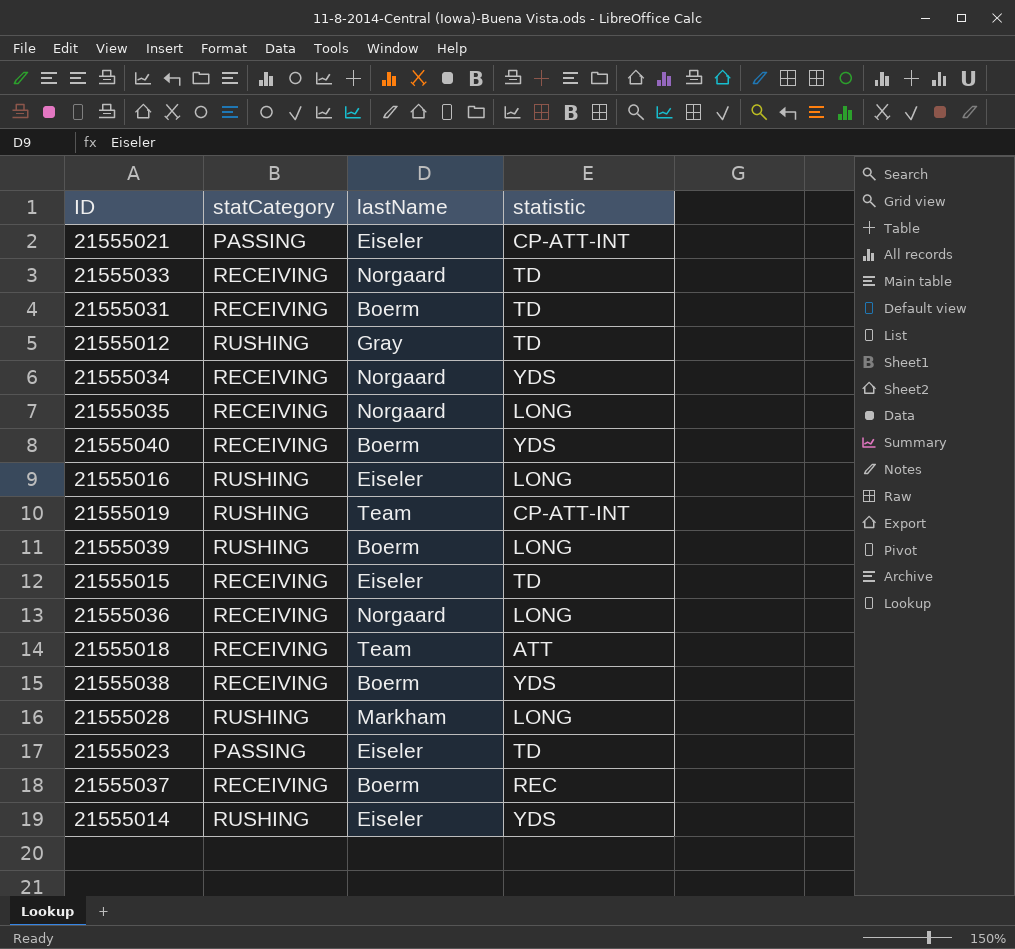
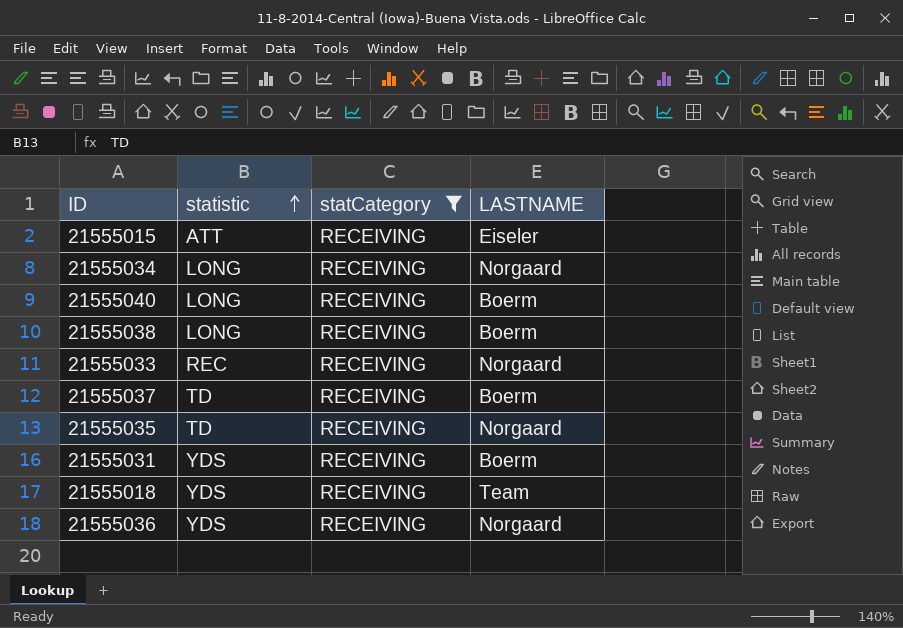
filter: none -> statCategory = RECEIVING
row order: none -> statistic ascending
column statistic | position: 4 -> 2
column name: lastName -> LASTNAME
21555015 | statistic: TD -> ATT
21555034 | statistic: YDS -> LONG
21555040 | statistic: YDS -> LONG
21555038 | statistic: YDS -> LONG
21555033 | statistic: TD -> REC
21555037 | statistic: REC -> TD
21555035 | statistic: LONG -> TD
21555031 | statistic: TD -> YDS
21555018 | statistic: ATT -> YDS
21555036 | statistic: LONG -> YDS

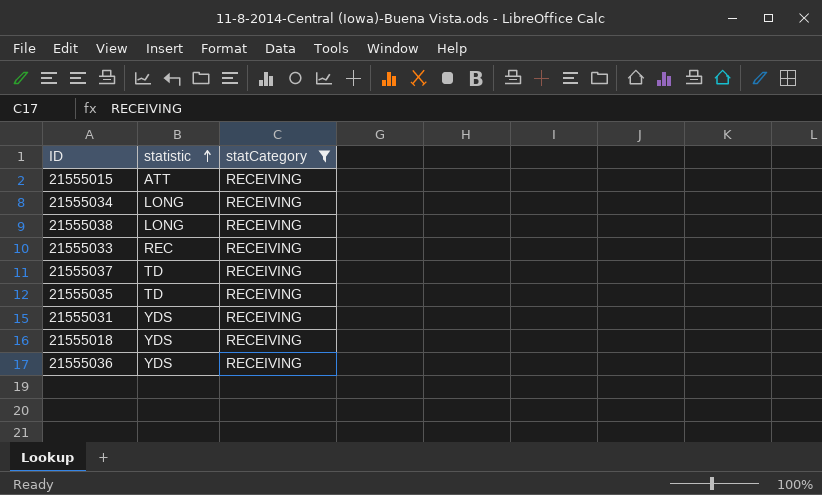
column LASTNAME | position: 4 -> none
row 21555040: LONG | RECEIVING | Boerm -> none

